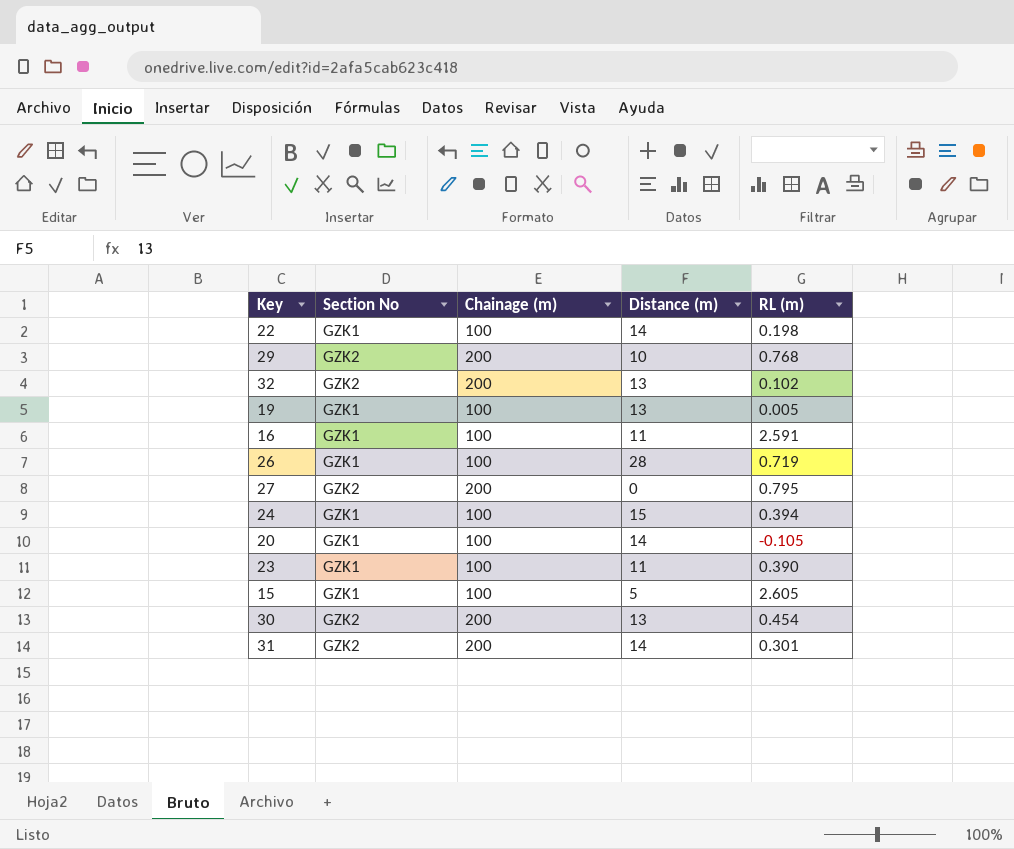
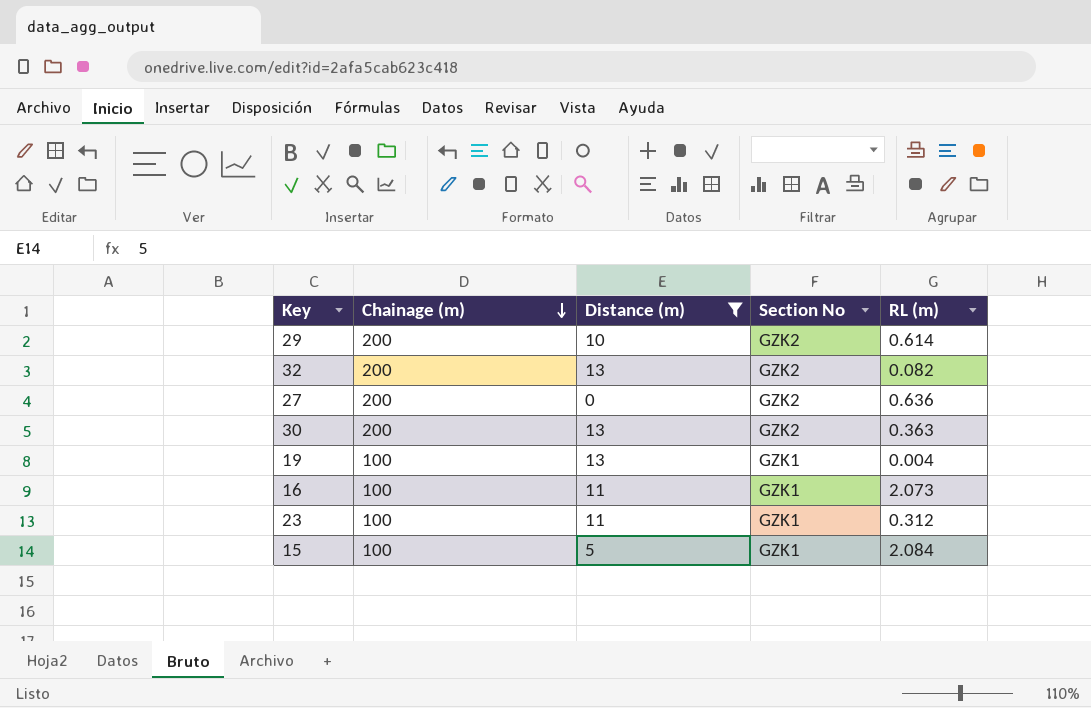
filter: none -> Distance (m) <= 13
row order: none -> Chainage (m) descending
column Section No | position: 2 -> 4
29 | RL (m): 0.768 -> 0.614
32 | RL (m): 0.102 -> 0.082
27 | RL (m): 0.795 -> 0.636
30 | RL (m): 0.454 -> 0.363
19 | RL (m): 0.005 -> 0.004
16 | RL (m): 2.591 -> 2.073
23 | RL (m): 0.390 -> 0.312
15 | RL (m): 2.605 -> 2.084

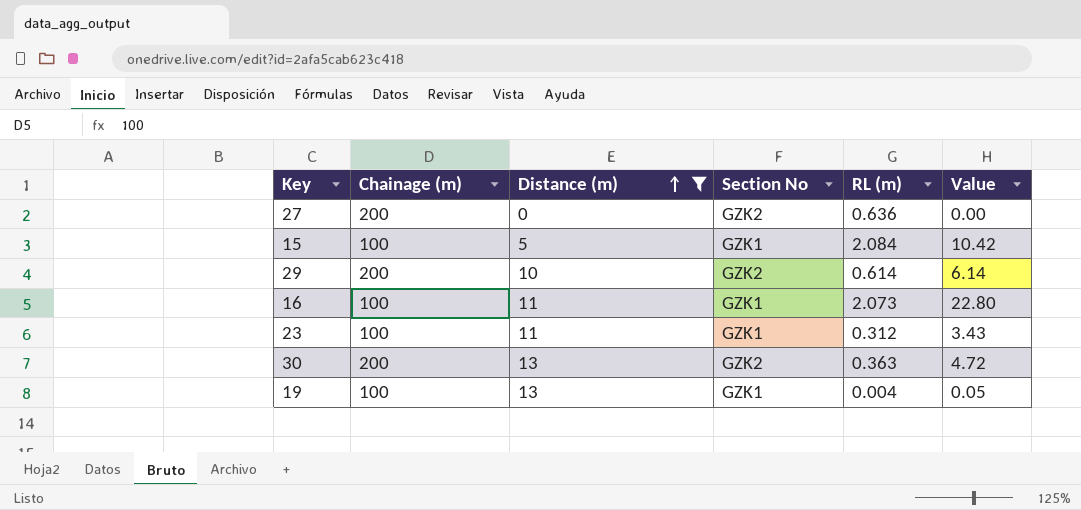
row order: Chainage (m) descending -> Distance (m) ascending
column Value | formula: none -> [Distance (m)] * [RL (m)]
row 32: 200 | 13 | GZK2 | 0.082 -> none

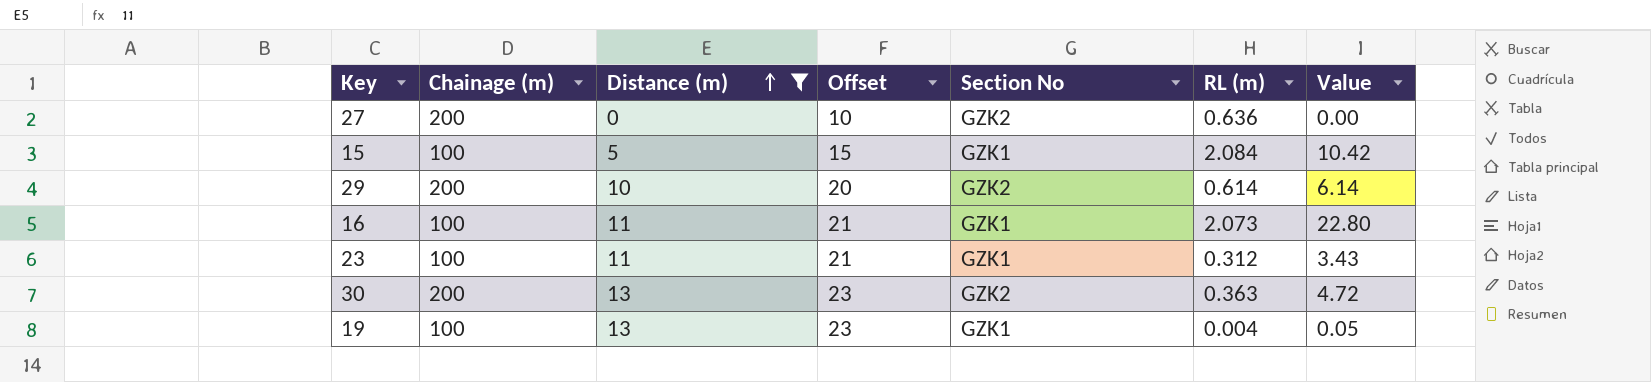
column Offset | formula: none -> [Distance (m)] + 10

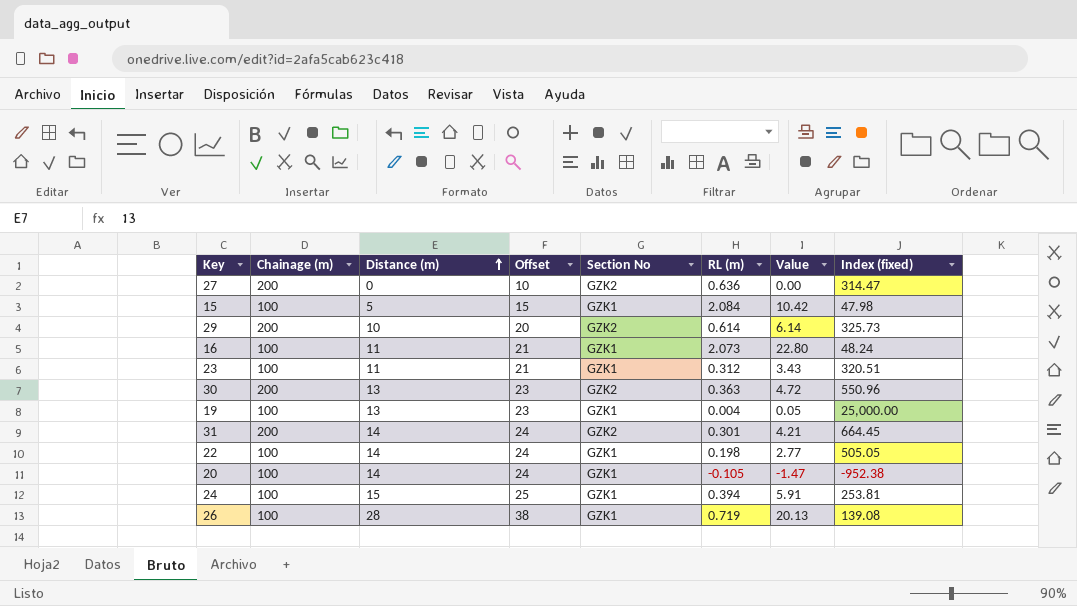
filter: Distance (m) <= 13 -> none
column Index (fixed) | formula: none -> [Chainage (m)] / [RL (m)]

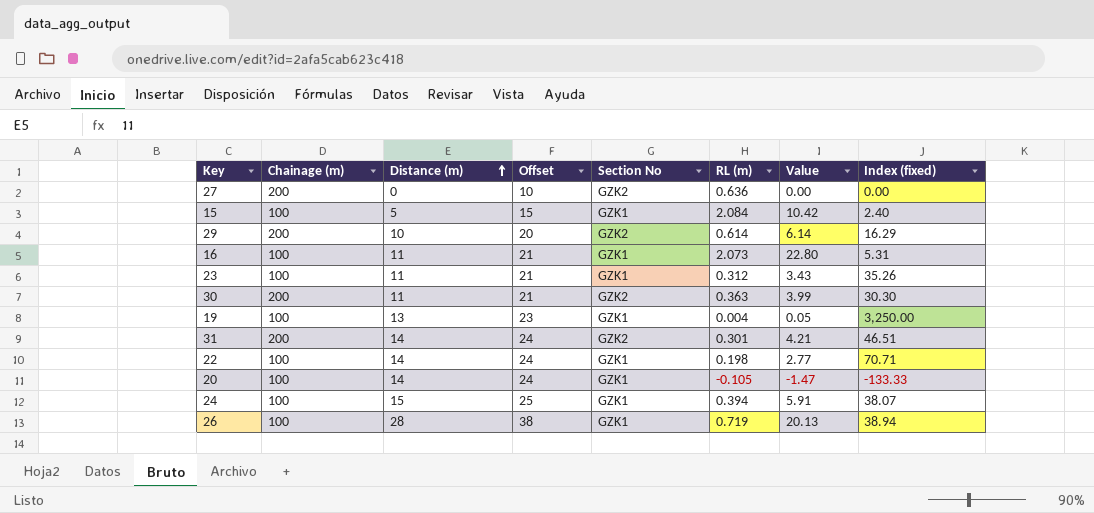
column Index (fixed) | formula: [Chainage (m)] / [RL (m)] -> [Distance (m)] / [RL (m)]
30 | Distance (m): 13 -> 11
30 | Offset: 23 -> 21
30 | Value: 4.72 -> 3.99

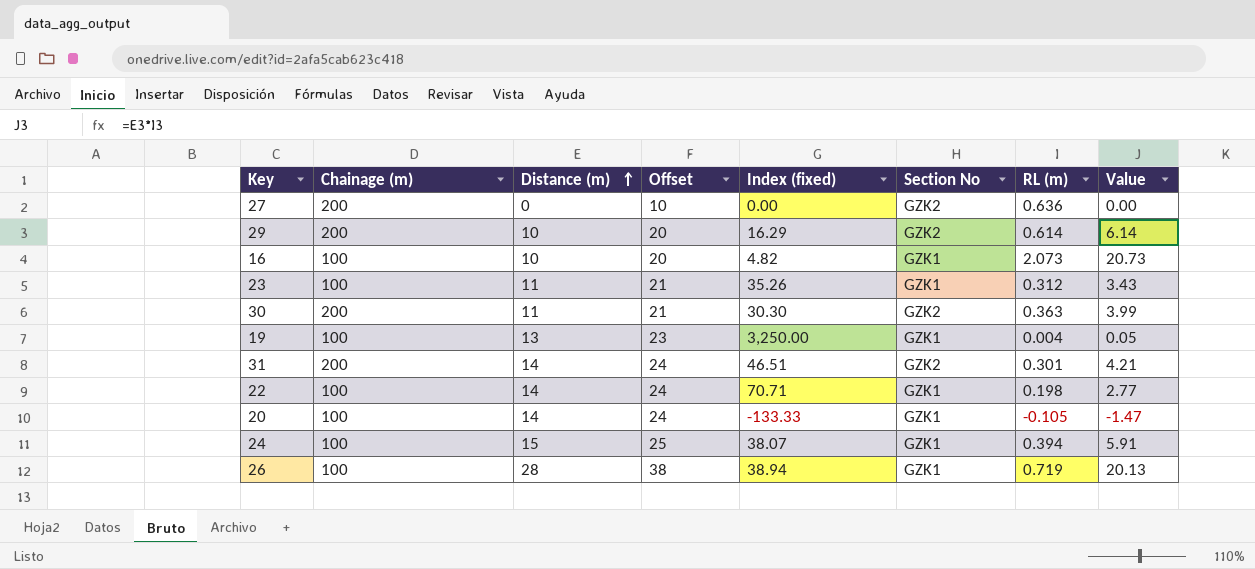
column Index (fixed) | position: 8 -> 5
row 15: 100 | 5 | 15 | GZK1 | 2.084 | 10.42 | 2.40 -> none
16 | Distance (m): 11 -> 10
16 | Offset: 21 -> 20
16 | Index (fixed): 5.31 -> 4.82
16 | Value: 22.80 -> 20.73

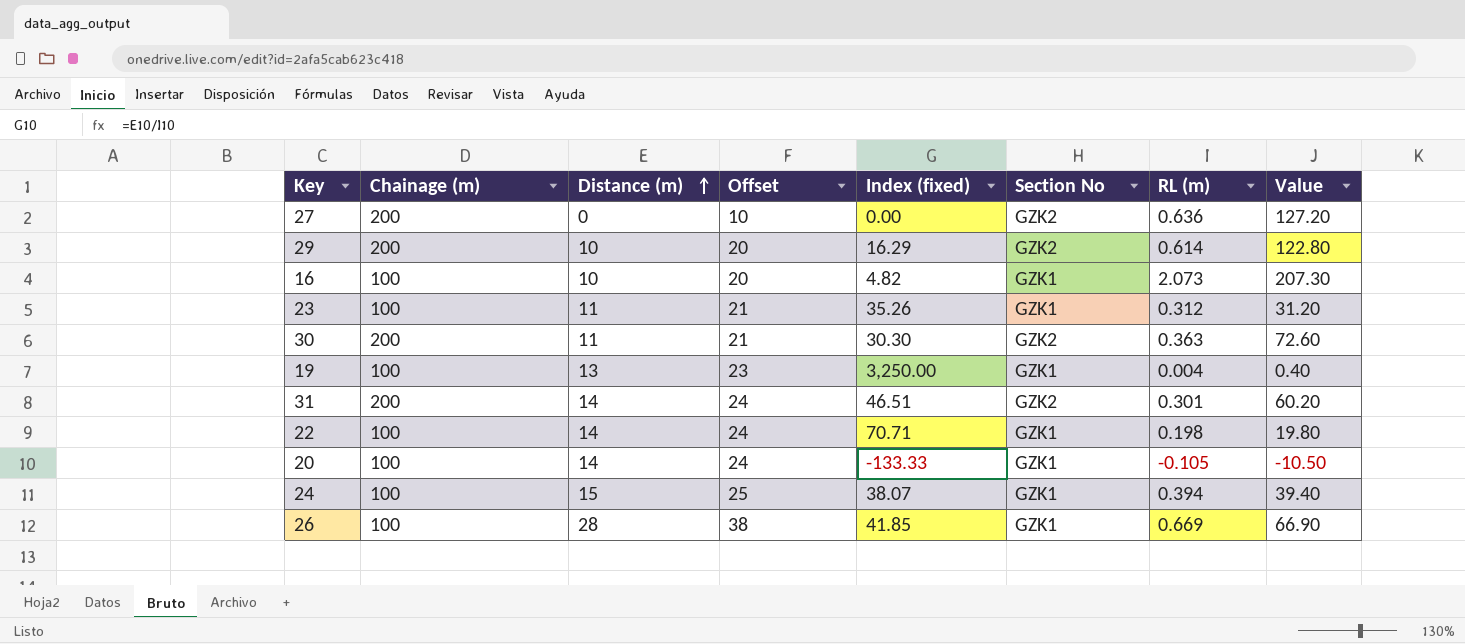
column Value | formula: [Distance (m)] * [RL (m)] -> [Chainage (m)] * [RL (m)]
26 | Index (fixed): 38.94 -> 41.85
26 | RL (m): 0.719 -> 0.669

